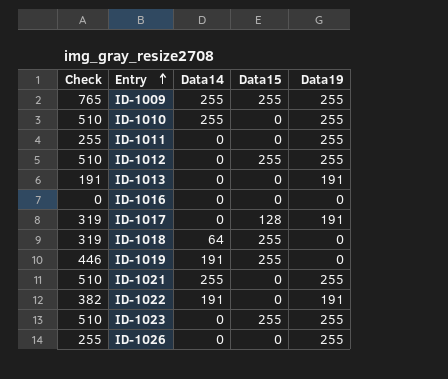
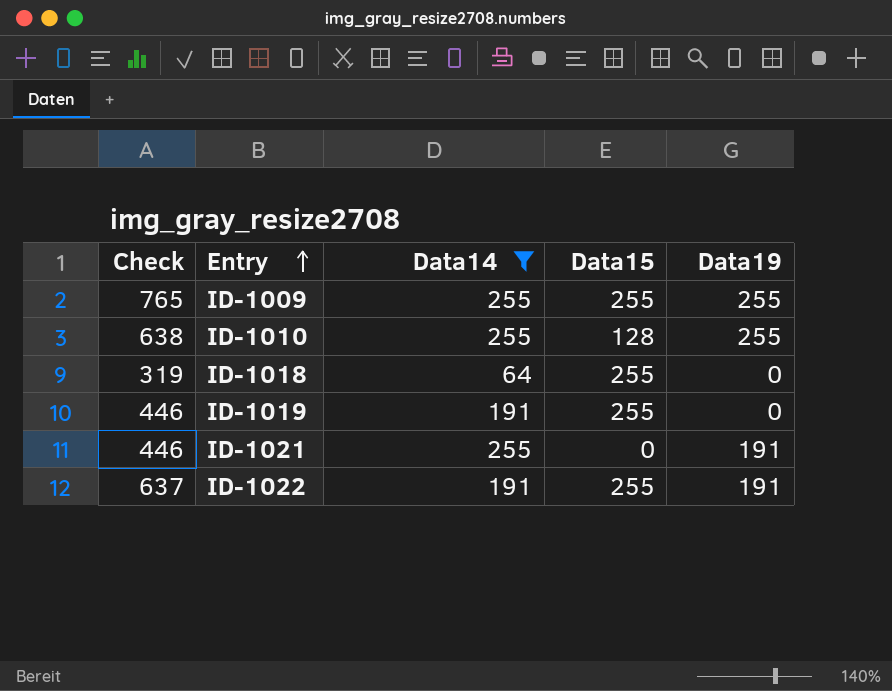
filter: none -> Data14 != 0
ID-1010 | Check: 510 -> 638
ID-1010 | Data15: 0 -> 128
ID-1021 | Check: 510 -> 446
ID-1021 | Data19: 255 -> 191
ID-1022 | Check: 382 -> 637
ID-1022 | Data15: 0 -> 255

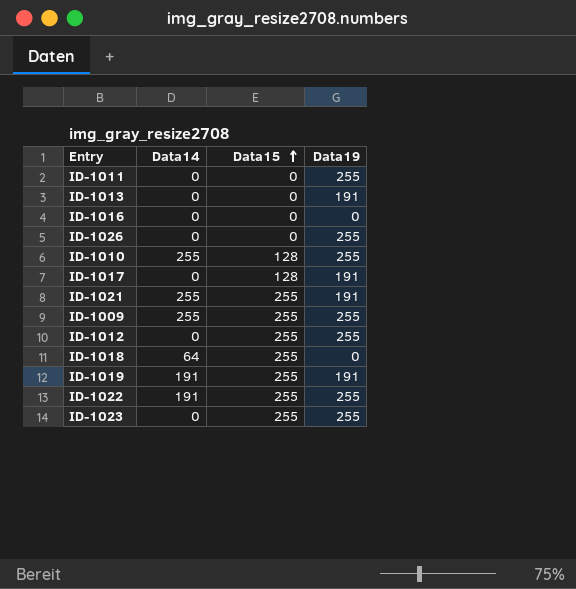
filter: Data14 != 0 -> none
row order: Entry ascending -> Data15 ascending
column Check | formula: [Data14] + [Data15] + [Data19] -> none
ID-1021 | Data15: 0 -> 255
ID-1019 | Data19: 0 -> 191
ID-1022 | Data19: 191 -> 255

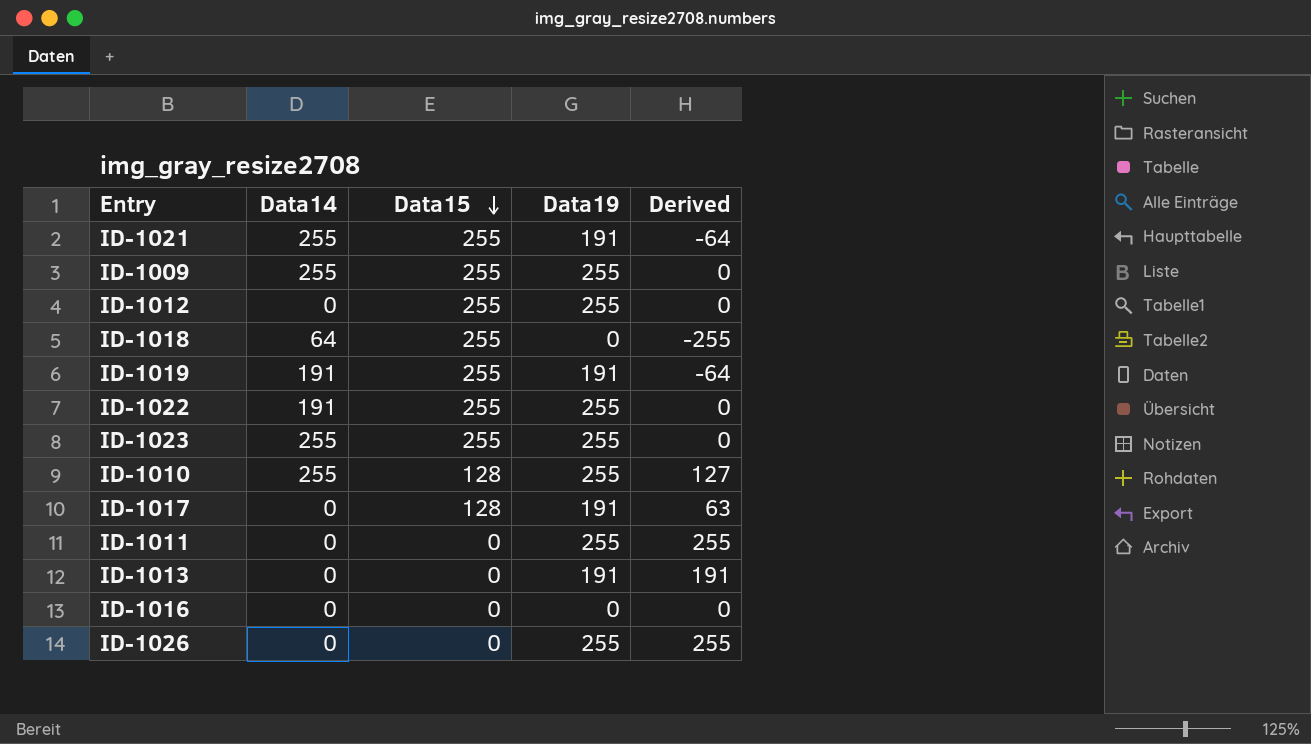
row order: Data15 ascending -> Data15 descending
column Derived | formula: none -> [Data19] - [Data15]
ID-1023 | Data14: 0 -> 255

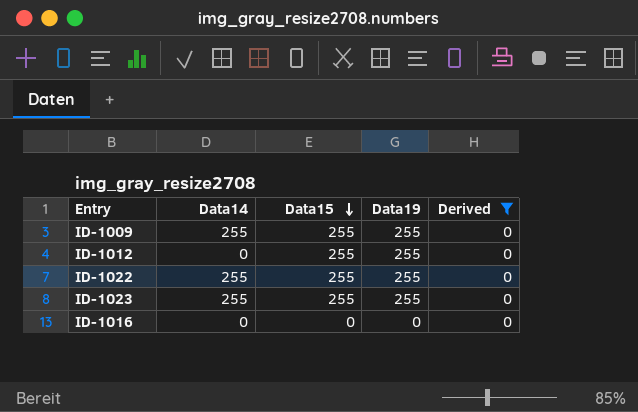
filter: none -> Derived = 0
ID-1022 | Data14: 191 -> 255

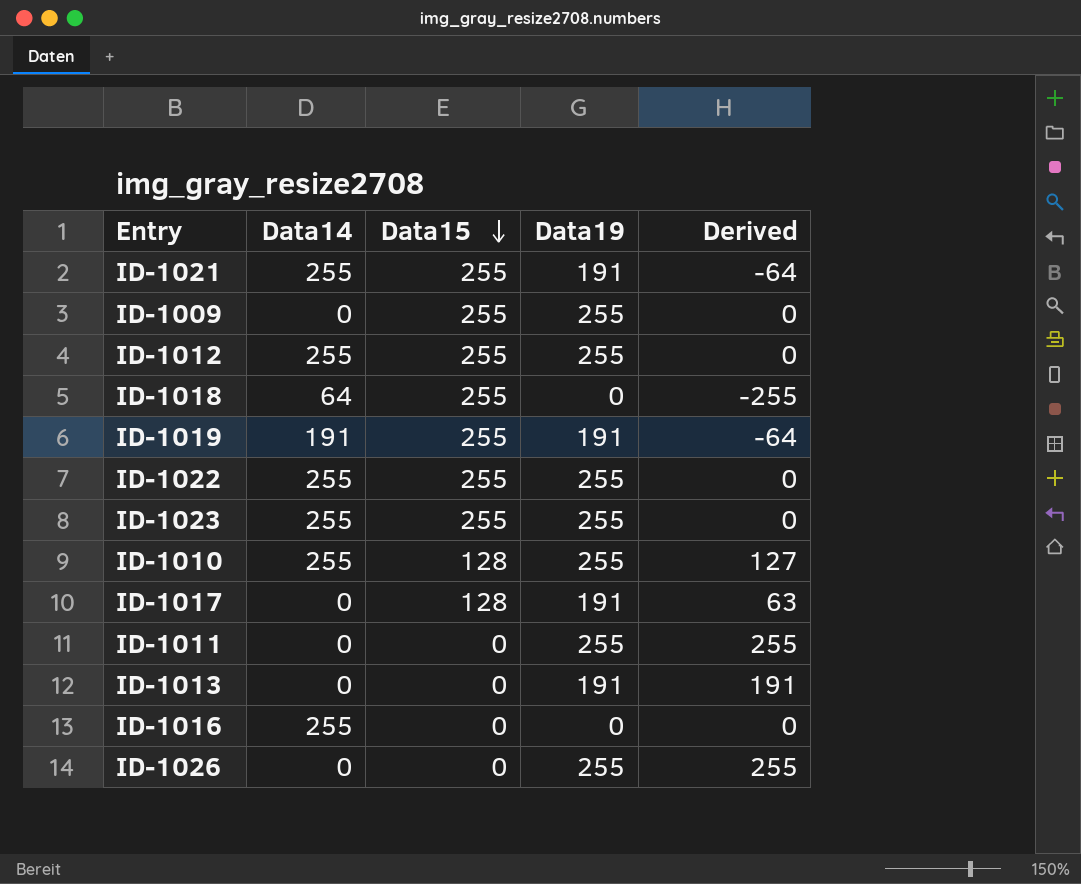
filter: Derived = 0 -> none
ID-1009 | Data14: 255 -> 0
ID-1012 | Data14: 0 -> 255
ID-1016 | Data14: 0 -> 255

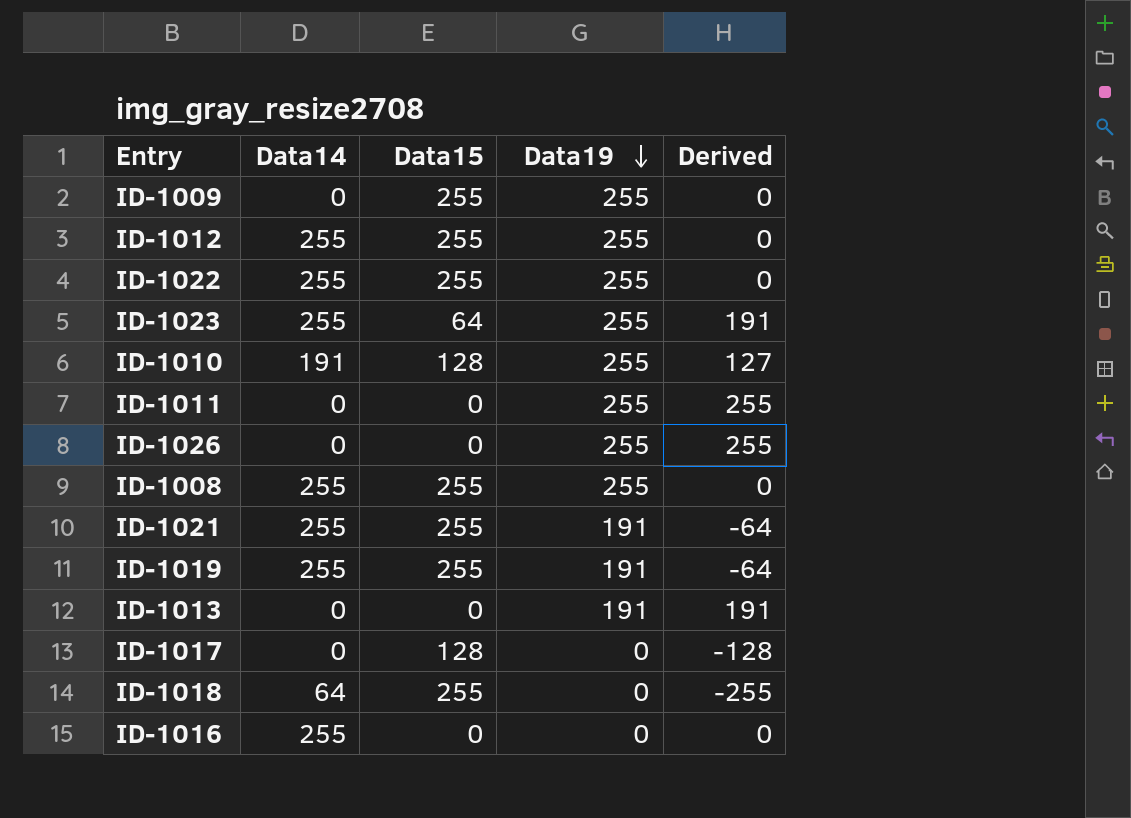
row order: Data15 descending -> Data19 descending
ID-1023 | Data15: 255 -> 64
ID-1023 | Derived: 0 -> 191
ID-1010 | Data14: 255 -> 191
row ID-1008: none -> 255 | 255 | 255 | 0
ID-1019 | Data14: 191 -> 255
ID-1017 | Data19: 191 -> 0
ID-1017 | Derived: 63 -> -128

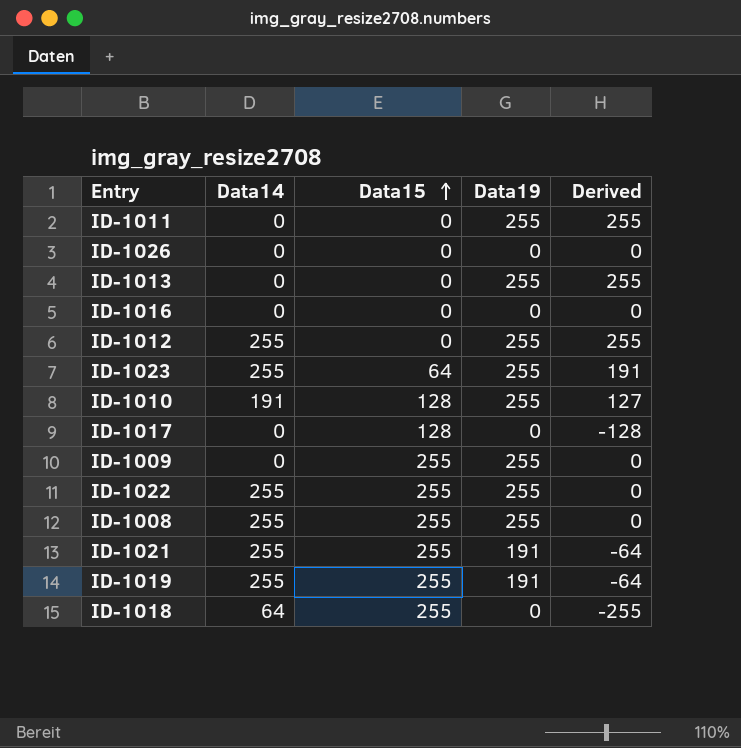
row order: Data19 descending -> Data15 ascending
ID-1026 | Data19: 255 -> 0
ID-1026 | Derived: 255 -> 0
ID-1013 | Data19: 191 -> 255
ID-1013 | Derived: 191 -> 255
ID-1016 | Data14: 255 -> 0
ID-1012 | Data15: 255 -> 0
ID-1012 | Derived: 0 -> 255

